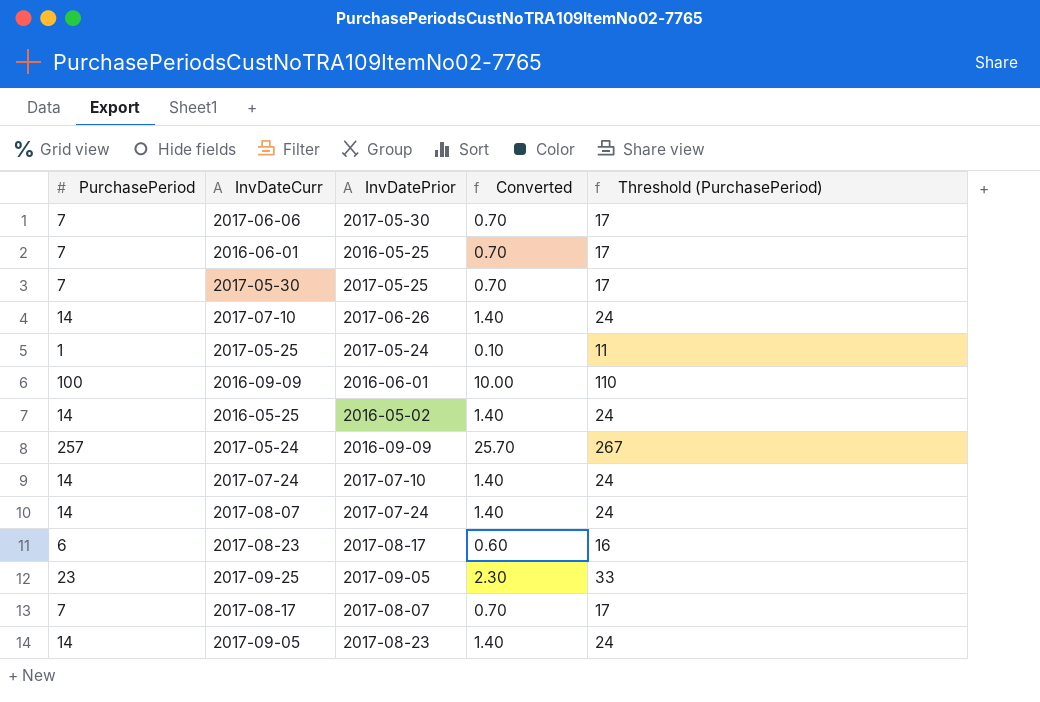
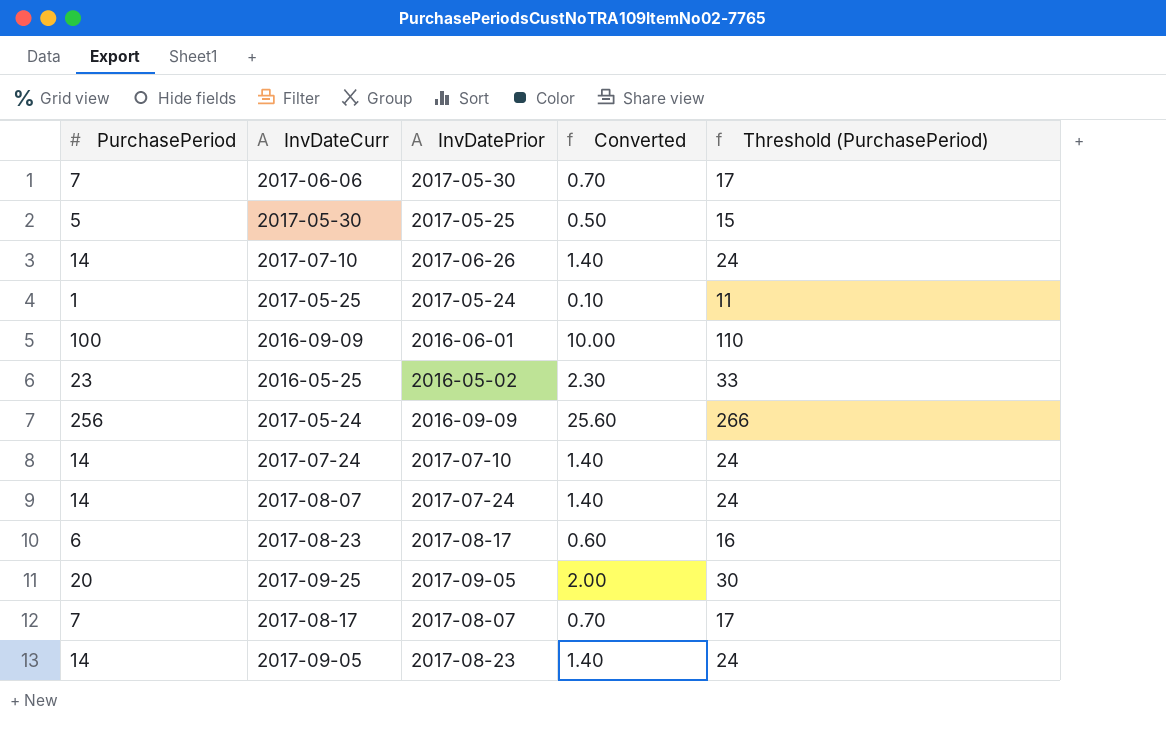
row 2016-06-01: 7 | 2016-05-25 | 0.70 | 17 -> none
2017-05-30 | PurchasePeriod: 7 -> 5
2017-05-30 | Converted: 0.70 -> 0.50
2017-05-30 | Threshold (PurchasePeriod): 17 -> 15
2016-05-25 | PurchasePeriod: 14 -> 23
2016-05-25 | Converted: 1.40 -> 2.30
2016-05-25 | Threshold (PurchasePeriod): 24 -> 33
2017-05-24 | PurchasePeriod: 257 -> 256
2017-05-24 | Converted: 25.70 -> 25.60
2017-05-24 | Threshold (PurchasePeriod): 267 -> 266
2017-09-25 | PurchasePeriod: 23 -> 20
2017-09-25 | Converted: 2.30 -> 2.00
2017-09-25 | Threshold (PurchasePeriod): 33 -> 30

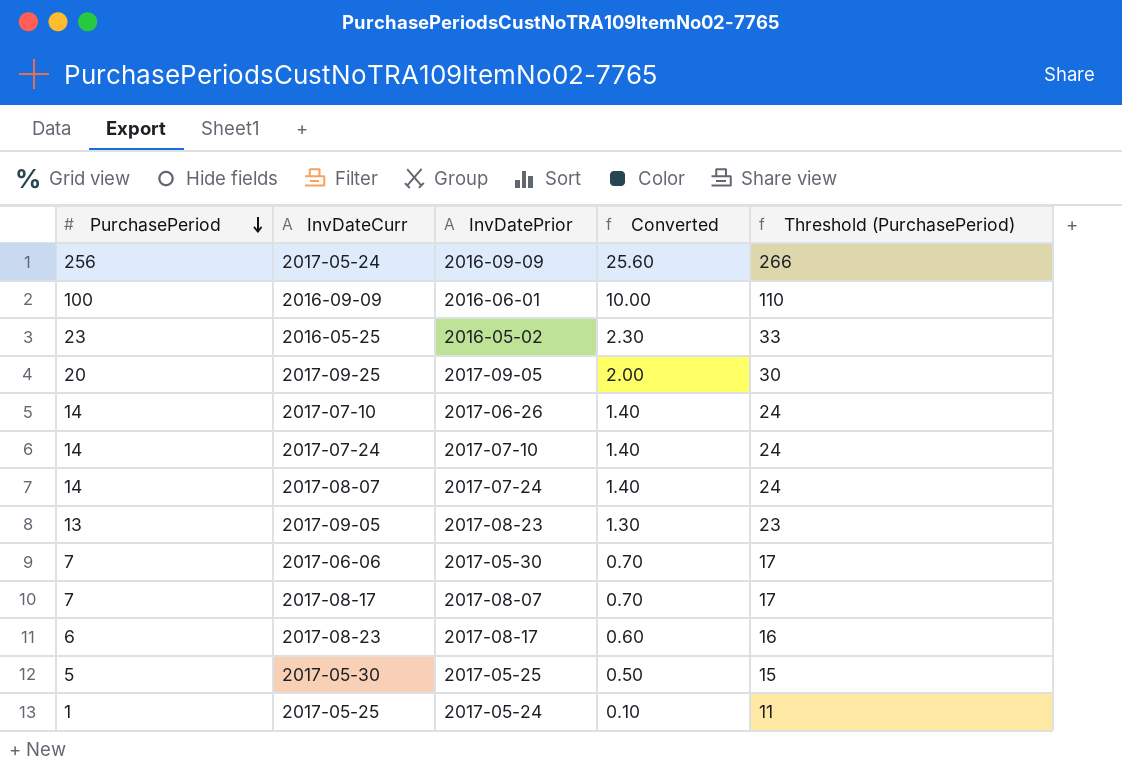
row order: none -> PurchasePeriod descending
2017-09-05 | PurchasePeriod: 14 -> 13
2017-09-05 | Converted: 1.40 -> 1.30
2017-09-05 | Threshold (PurchasePeriod): 24 -> 23

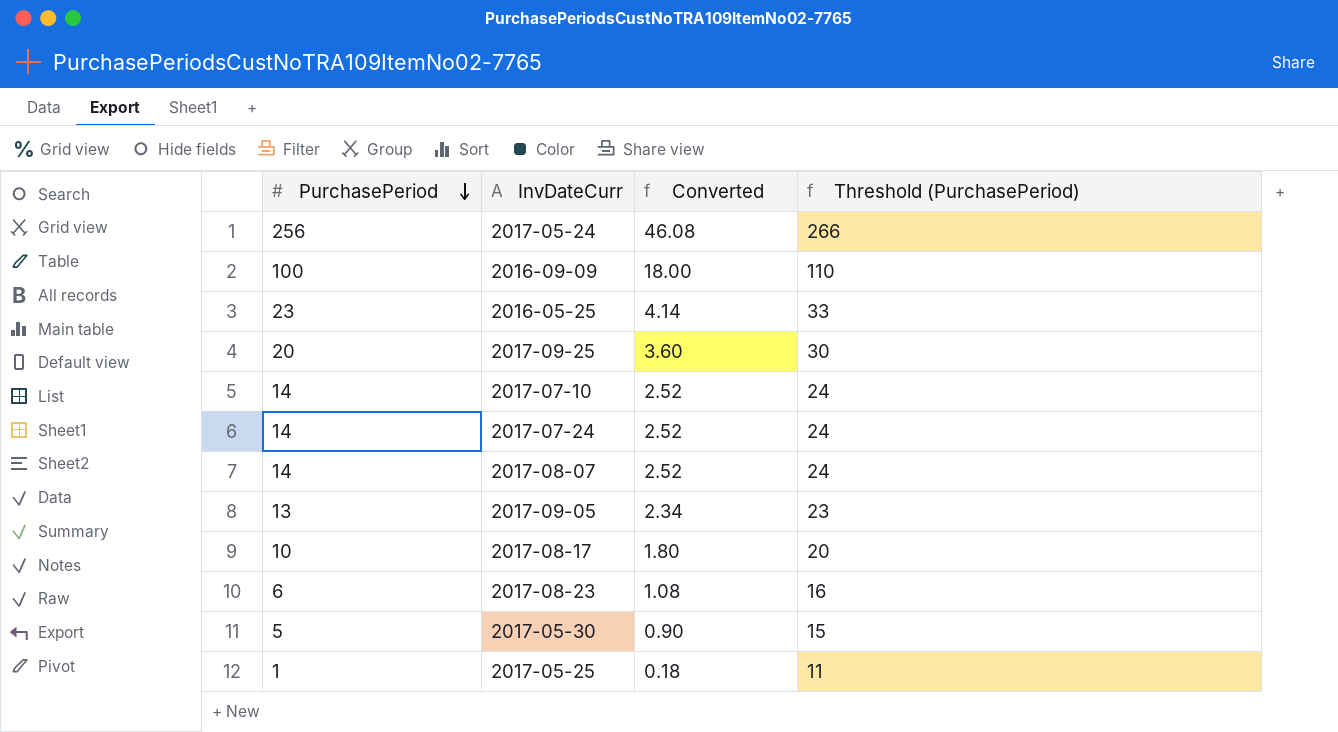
column InvDatePrior | position: 3 -> none
column Converted | formula: [PurchasePeriod] * 0.1 -> [PurchasePeriod] * 0.18
row 2017-06-06: 7 | 2017-05-30 | 0.70 | 17 -> none
2017-08-17 | PurchasePeriod: 7 -> 10
2017-08-17 | Threshold (PurchasePeriod): 17 -> 20

